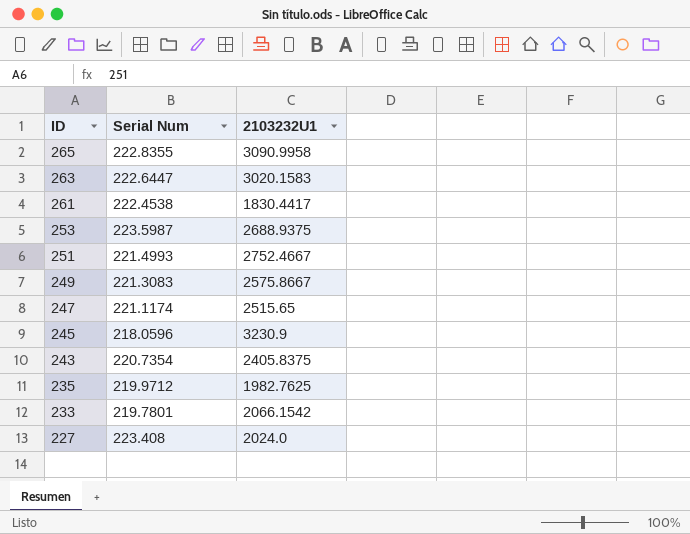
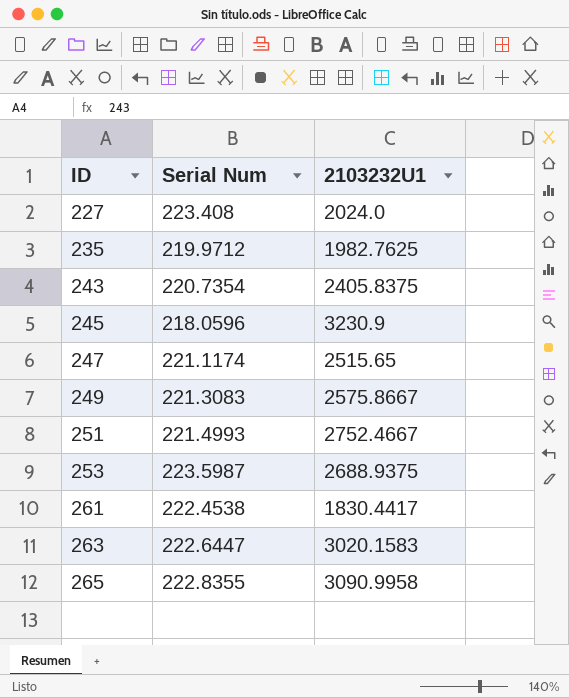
row order: ID descending -> ID ascending
row 233: 219.7801 | 2066.1542 -> none

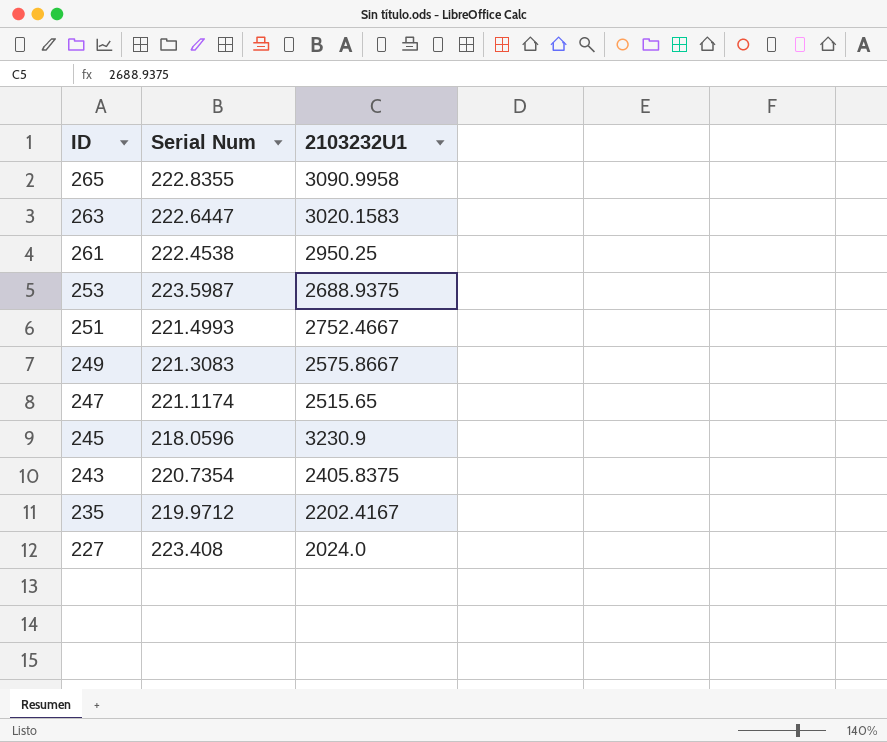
row order: ID ascending -> ID descending
261 | 2103232U1: 1830.4417 -> 2950.25
235 | 2103232U1: 1982.7625 -> 2202.4167

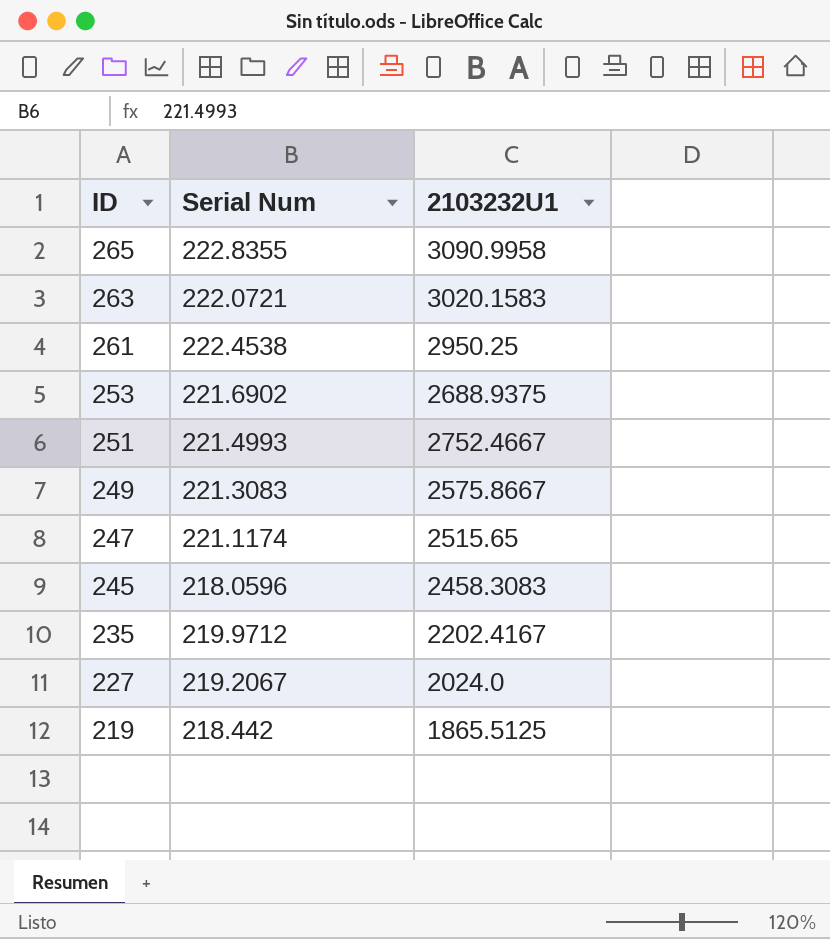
row 243: 220.7354 | 2405.8375 -> none
263 | Serial Num: 222.6447 -> 222.0721
253 | Serial Num: 223.5987 -> 221.6902
245 | 2103232U1: 3230.9 -> 2458.3083
227 | Serial Num: 223.408 -> 219.2067
row 219: none -> 218.442 | 1865.5125

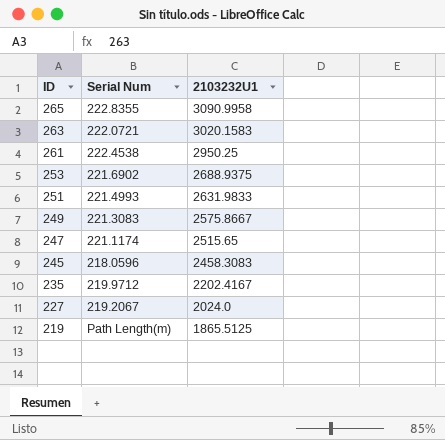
251 | 2103232U1: 2752.4667 -> 2631.9833
219 | Serial Num: 218.442 -> Path Length(m)

